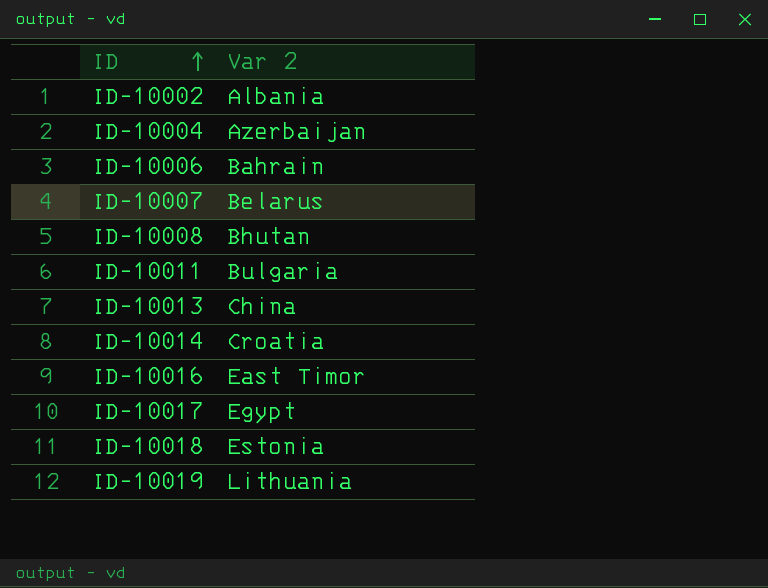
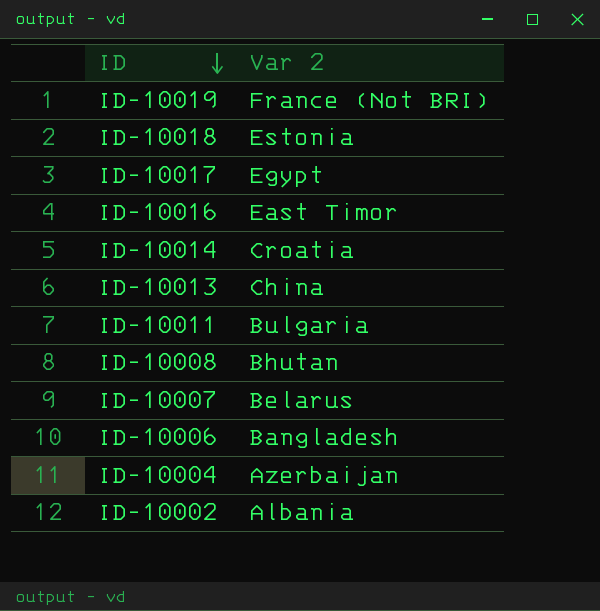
row order: ID ascending -> ID descending
ID-10019 | Var 2: Lithuania -> France (Not BRI)
ID-10006 | Var 2: Bahrain -> Bangladesh

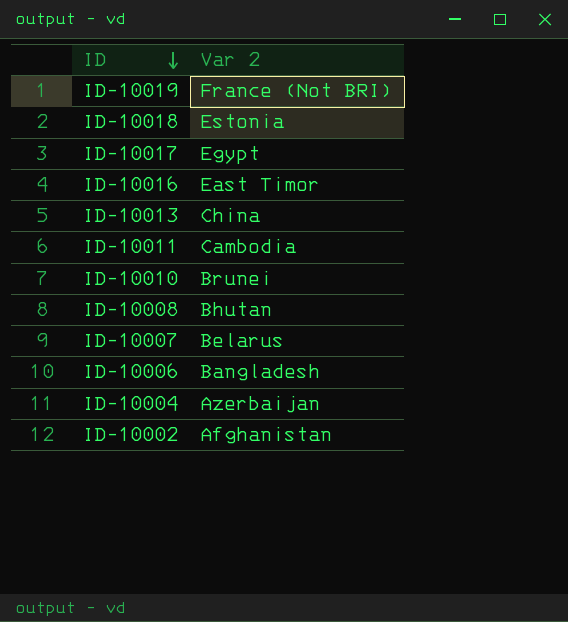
row ID-10014: Croatia -> none
ID-10011 | Var 2: Bulgaria -> Cambodia
row ID-10010: none -> Brunei
ID-10002 | Var 2: Albania -> Afghanistan

